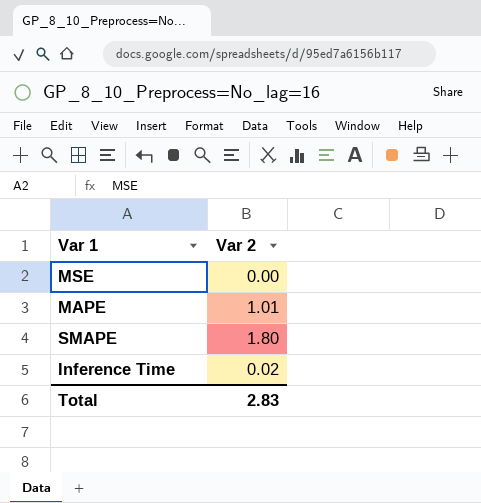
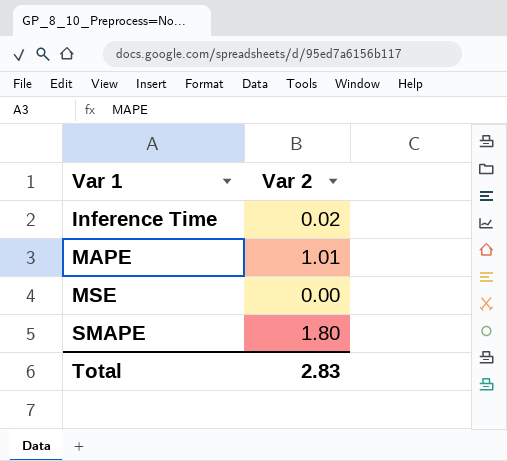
row order: none -> Var 1 ascending

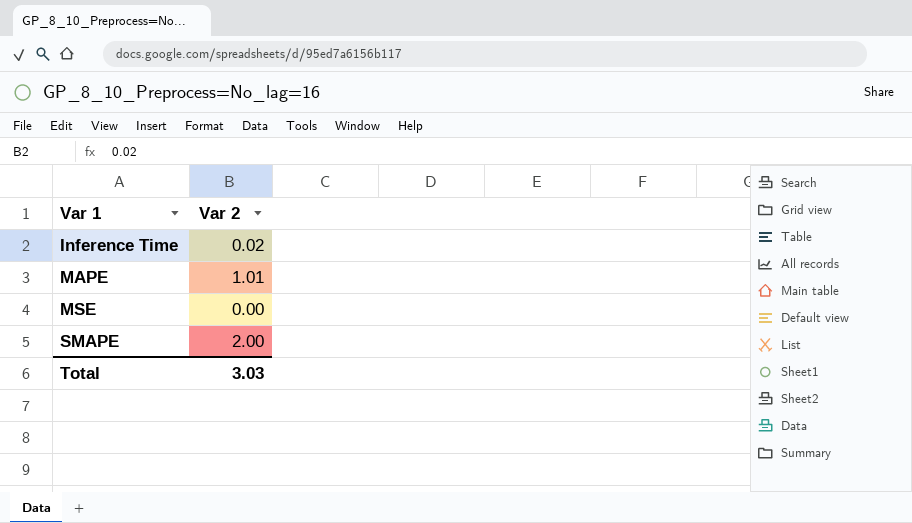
SMAPE | Var 2: 1.80 -> 2.00
Total | Var 2: 2.83 -> 3.03

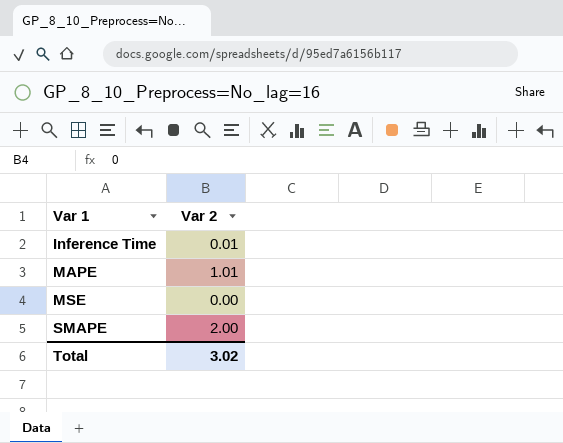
Inference Time | Var 2: 0.02 -> 0.01
Total | Var 2: 3.03 -> 3.02

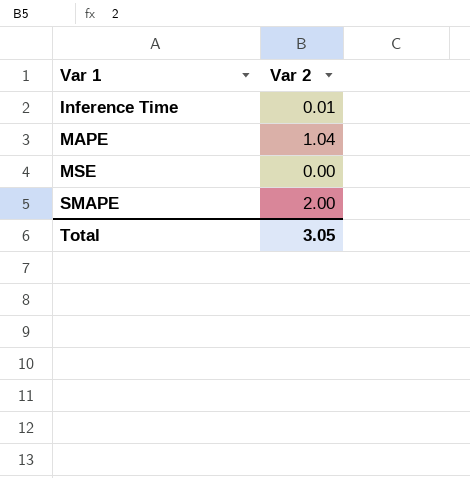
MAPE | Var 2: 1.01 -> 1.04
Total | Var 2: 3.02 -> 3.05

